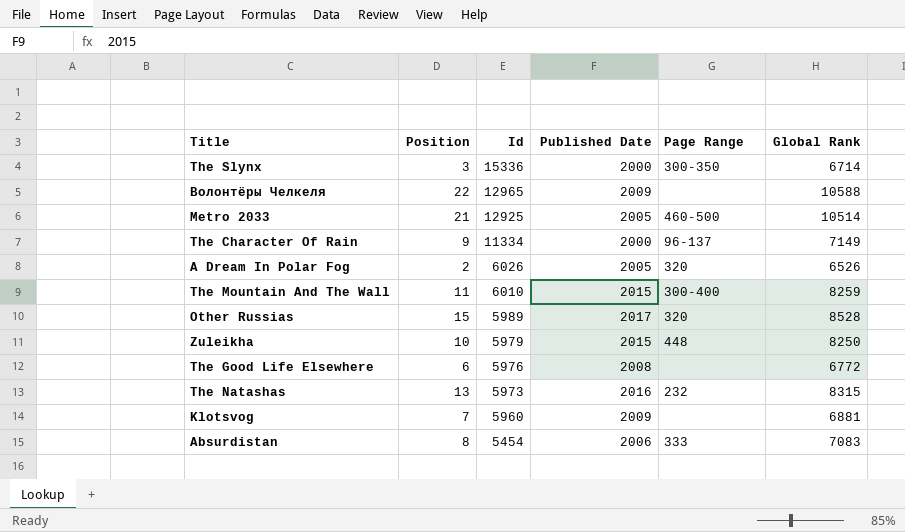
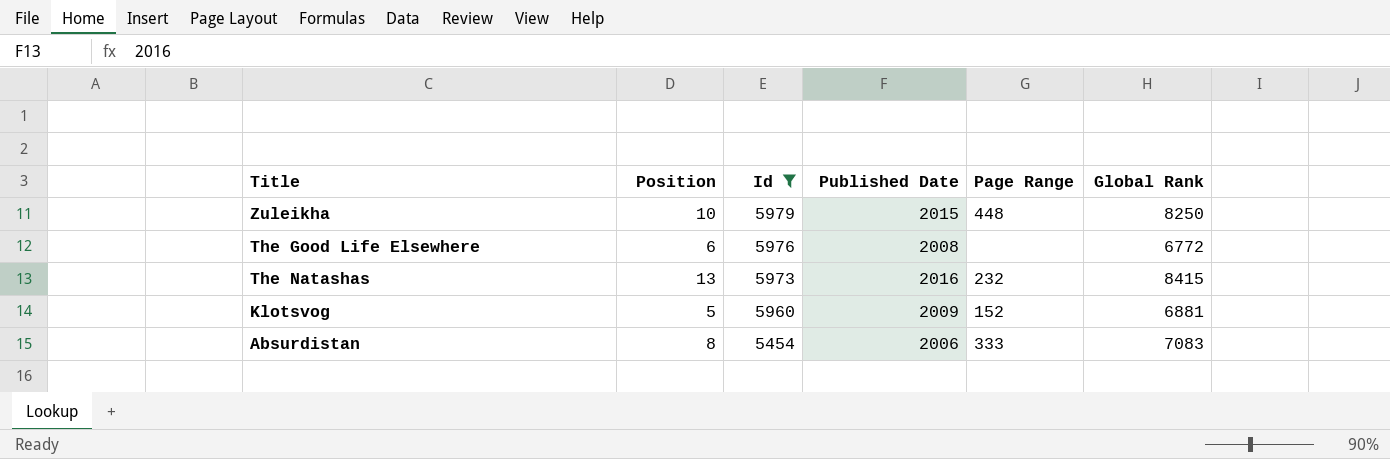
filter: none -> Id <= 5979
The Natashas | Global Rank: 8315 -> 8415
Klotsvog | Position: 7 -> 5
Klotsvog | Page Range: none -> 152

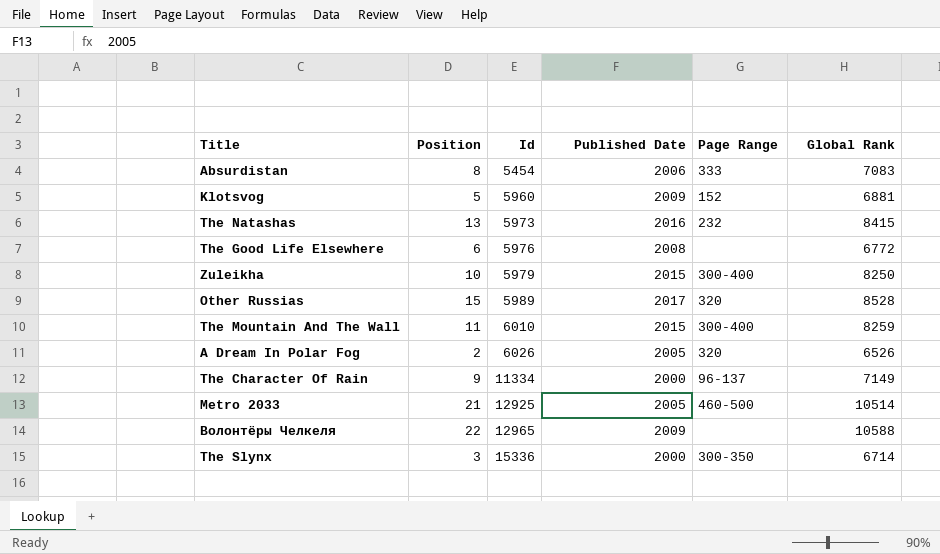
filter: Id <= 5979 -> none
row order: Id descending -> Id ascending
Zuleikha | Page Range: 448 -> 300-400

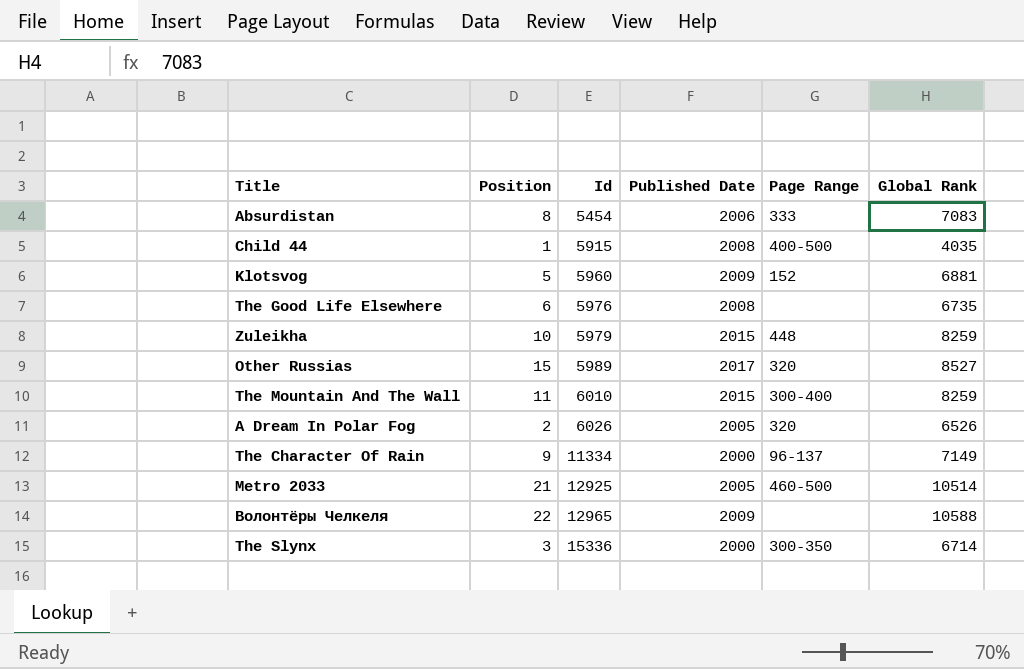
row The Natashas: 13 | 5973 | 2016 | 232 | 8415 -> none
row Child 44: none -> 1 | 5915 | 2008 | 400-500 | 4035
The Good Life Elsewhere | Global Rank: 6772 -> 6735
Zuleikha | Page Range: 300-400 -> 448
Zuleikha | Global Rank: 8250 -> 8259
Other Russias | Global Rank: 8528 -> 8527

